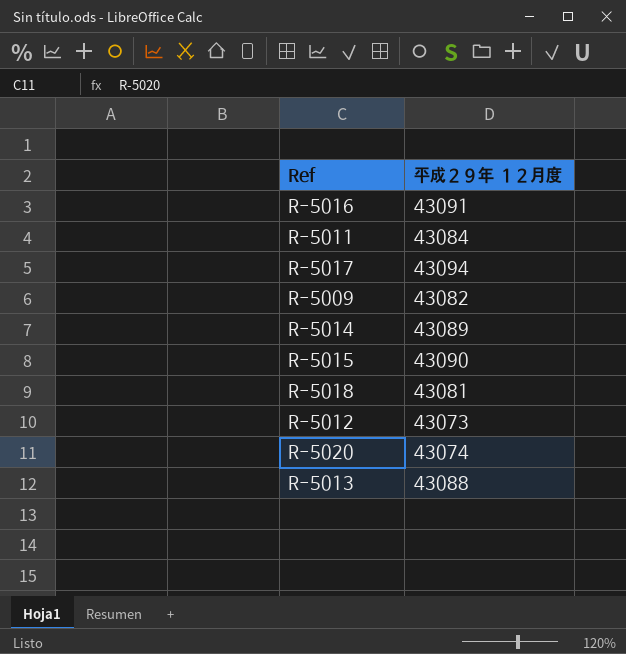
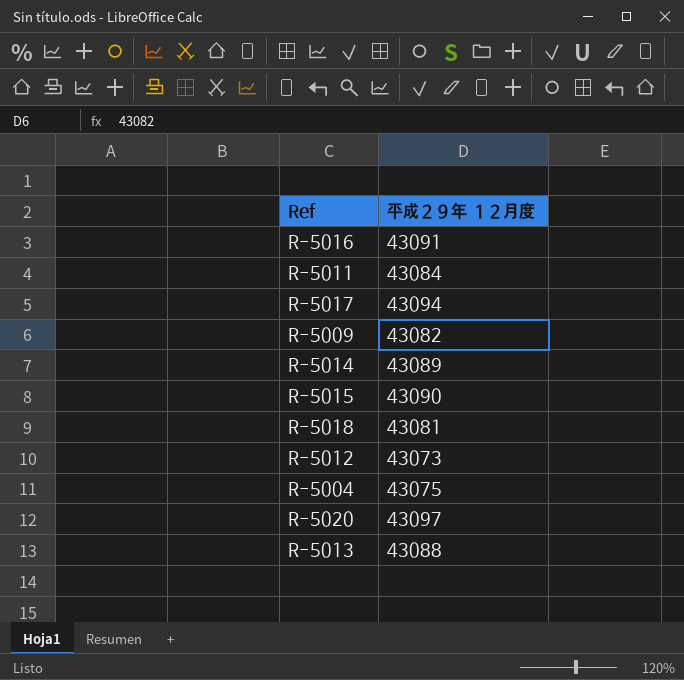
row R-5004: none -> 43075
R-5020 | 平成２９年 １２月度: 43074 -> 43097

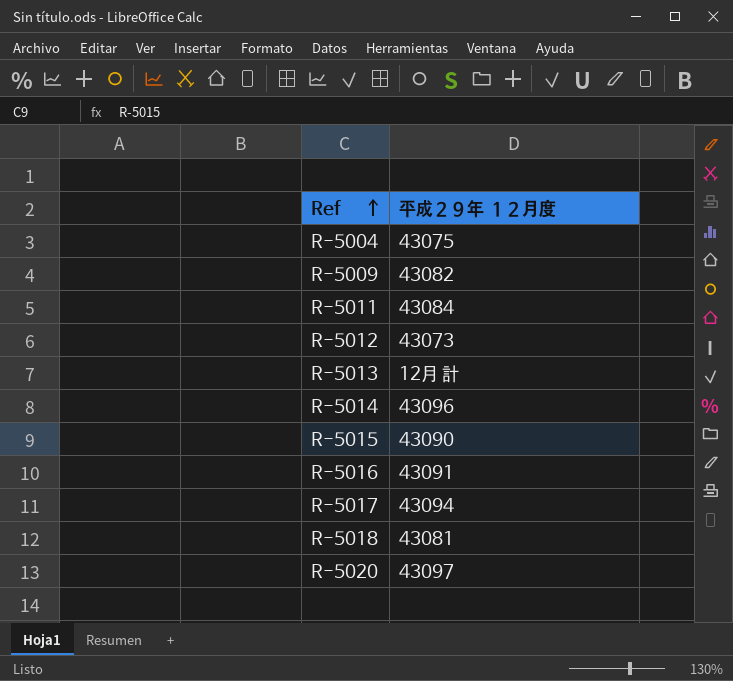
row order: none -> Ref ascending
R-5013 | 平成２９年 １２月度: 43088 -> 12月 計
R-5014 | 平成２９年 １２月度: 43089 -> 43096

